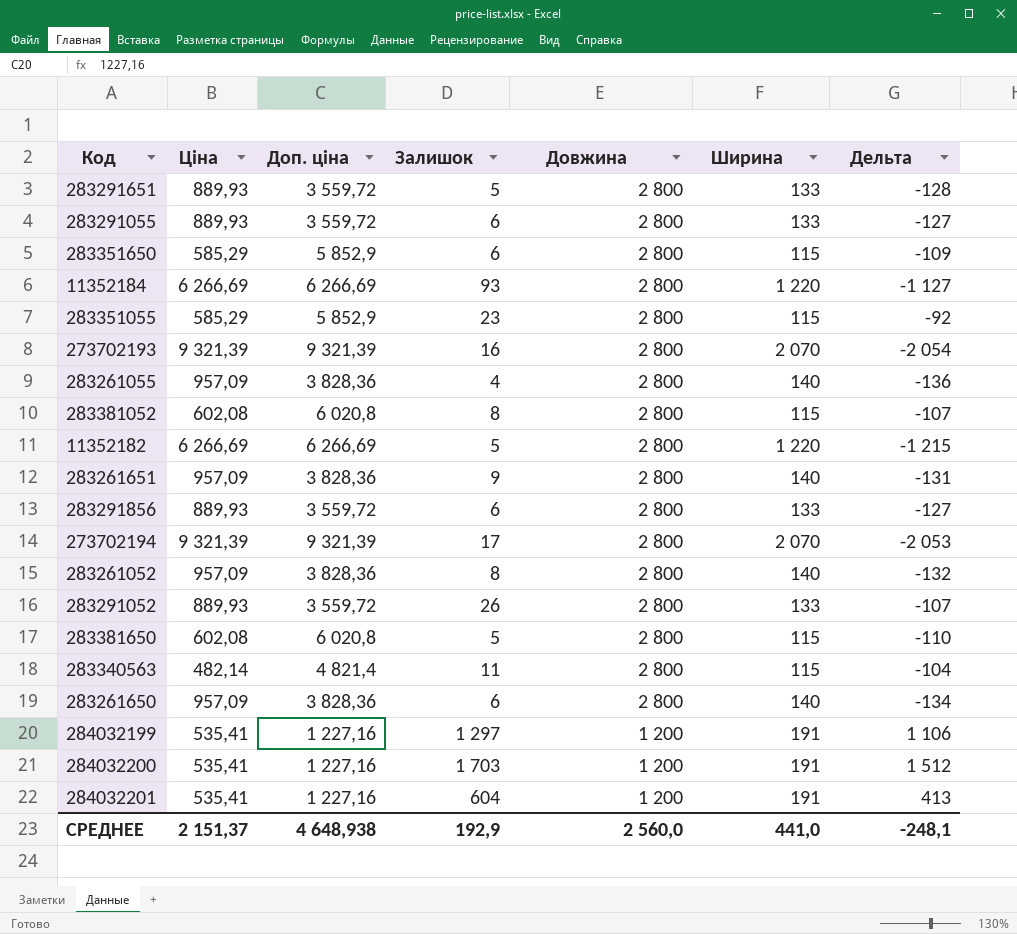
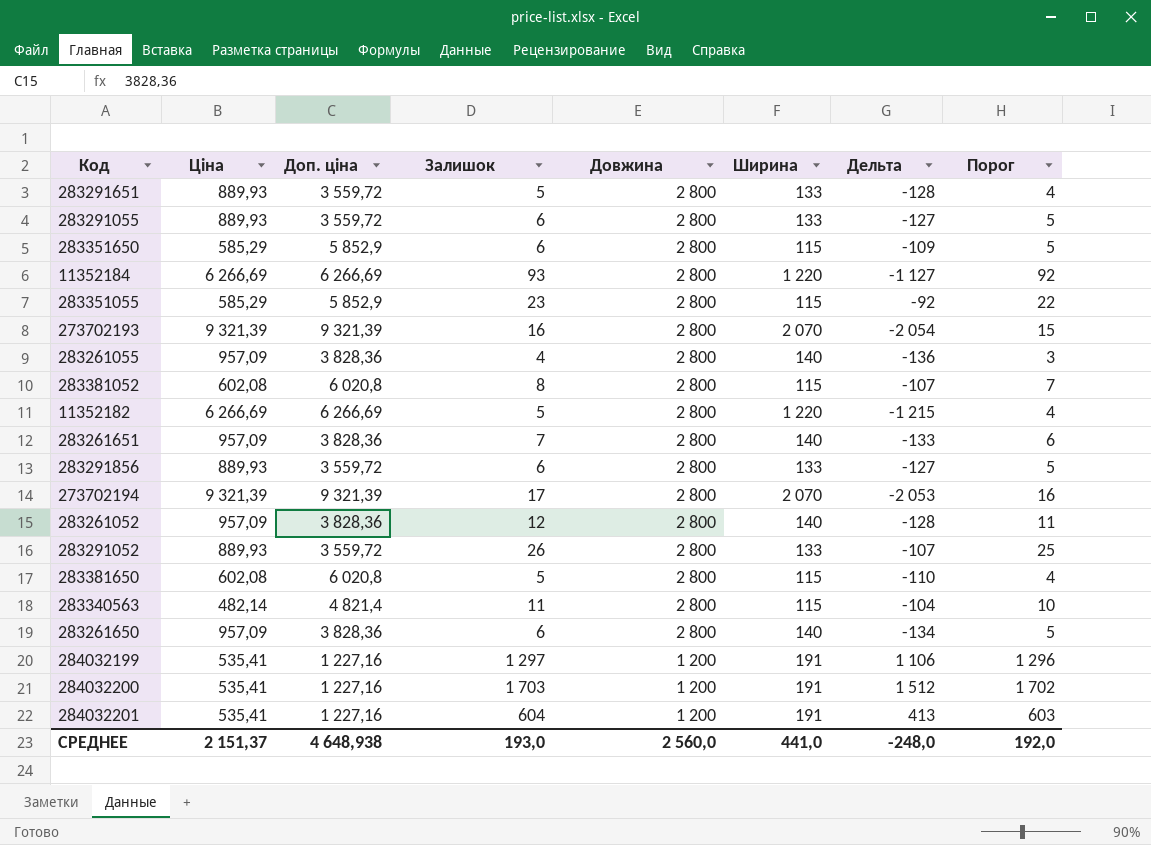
column Порог | formula: none -> [Залишок] - 1
283261651 | Залишок: 9 -> 7
283261651 | Дельта: -131 -> -133
283261052 | Залишок: 8 -> 12
283261052 | Дельта: -132 -> -128
СРЕДНЕЕ | Залишок: 192,9 -> 193,0
СРЕДНЕЕ | Дельта: -248,1 -> -248,0

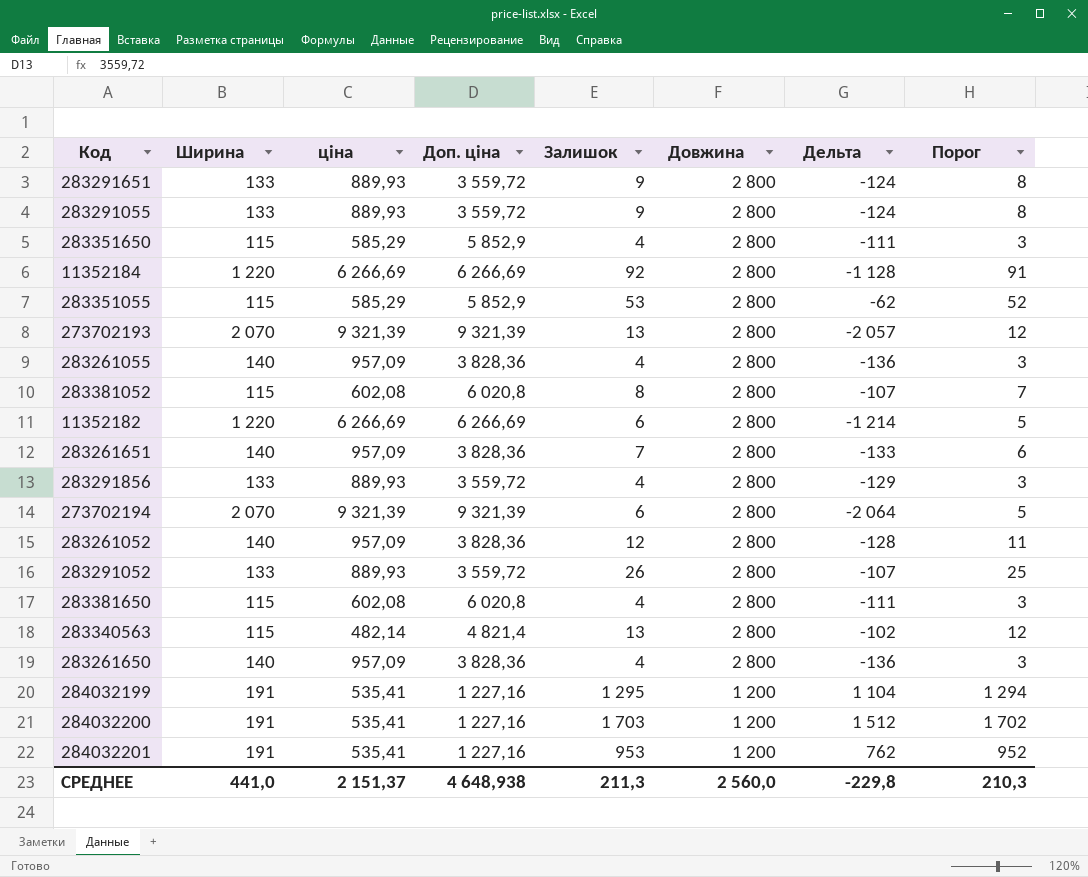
column Ширина | position: 6 -> 2
column name: Ціна -> ціна
283291651 | Залишок: 5 -> 9
283291651 | Дельта: -128 -> -124
283291651 | Порог: 4 -> 8
283291055 | Залишок: 6 -> 9
283291055 | Дельта: -127 -> -124
283291055 | Порог: 5 -> 8
283351650 | Залишок: 6 -> 4
283351650 | Дельта: -109 -> -111
283351650 | Порог: 5 -> 3
11352184 | Залишок: 93 -> 92
11352184 | Дельта: -1 127 -> -1 128
11352184 | Порог: 92 -> 91
283351055 | Залишок: 23 -> 53
283351055 | Дельта: -92 -> -62
283351055 | Порог: 22 -> 52
273702193 | Залишок: 16 -> 13
273702193 | Дельта: -2 054 -> -2 057
273702193 | Порог: 15 -> 12
11352182 | Залишок: 5 -> 6
11352182 | Дельта: -1 215 -> -1 214
11352182 | Порог: 4 -> 5
283291856 | Залишок: 6 -> 4
283291856 | Дельта: -127 -> -129
283291856 | Порог: 5 -> 3
273702194 | Залишок: 17 -> 6
273702194 | Дельта: -2 053 -> -2 064
273702194 | Порог: 16 -> 5
283381650 | Залишок: 5 -> 4
283381650 | Дельта: -110 -> -111
283381650 | Порог: 4 -> 3
283340563 | Залишок: 11 -> 13
283340563 | Дельта: -104 -> -102
283340563 | Порог: 10 -> 12
283261650 | Залишок: 6 -> 4
283261650 | Дельта: -134 -> -136
283261650 | Порог: 5 -> 3
284032199 | Залишок: 1 297 -> 1 295
284032199 | Дельта: 1 106 -> 1 104
284032199 | Порог: 1 296 -> 1 294
284032201 | Залишок: 604 -> 953
284032201 | Дельта: 413 -> 762
284032201 | Порог: 603 -> 952
СРЕДНЕЕ | Залишок: 193,0 -> 211,3
СРЕДНЕЕ | Дельта: -248,0 -> -229,8
СРЕДНЕЕ | Порог: 192,0 -> 210,3

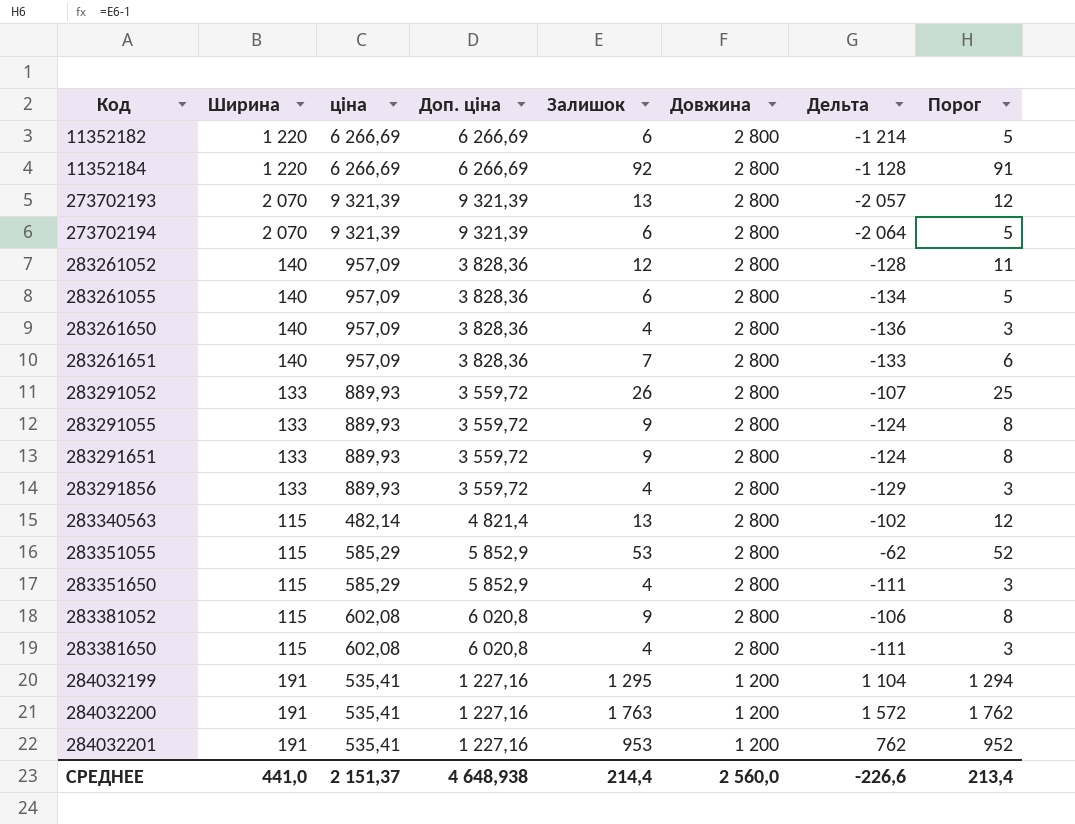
row order: Довжина descending -> Код ascending
283261055 | Залишок: 4 -> 6
283261055 | Дельта: -136 -> -134
283261055 | Порог: 3 -> 5
283381052 | Залишок: 8 -> 9
283381052 | Дельта: -107 -> -106
283381052 | Порог: 7 -> 8
284032200 | Залишок: 1 703 -> 1 763
284032200 | Дельта: 1 512 -> 1 572
284032200 | Порог: 1 702 -> 1 762
СРЕДНЕЕ | Залишок: 211,3 -> 214,4
СРЕДНЕЕ | Дельта: -229,8 -> -226,6
СРЕДНЕЕ | Порог: 210,3 -> 213,4

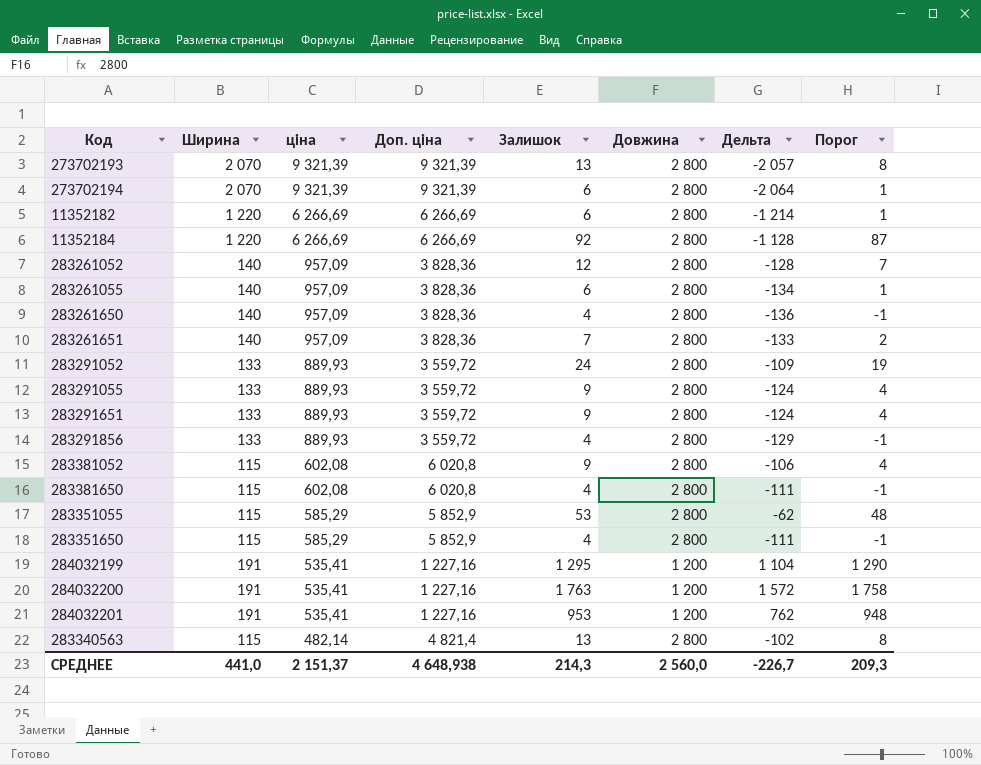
row order: Код ascending -> ціна descending
column Порог | formula: [Залишок] - 1 -> [Залишок] - 5
283291052 | Залишок: 26 -> 24
283291052 | Дельта: -107 -> -109
СРЕДНЕЕ | Залишок: 214,4 -> 214,3
СРЕДНЕЕ | Дельта: -226,6 -> -226,7
СРЕДНЕЕ | Порог: 213,4 -> 209,3

